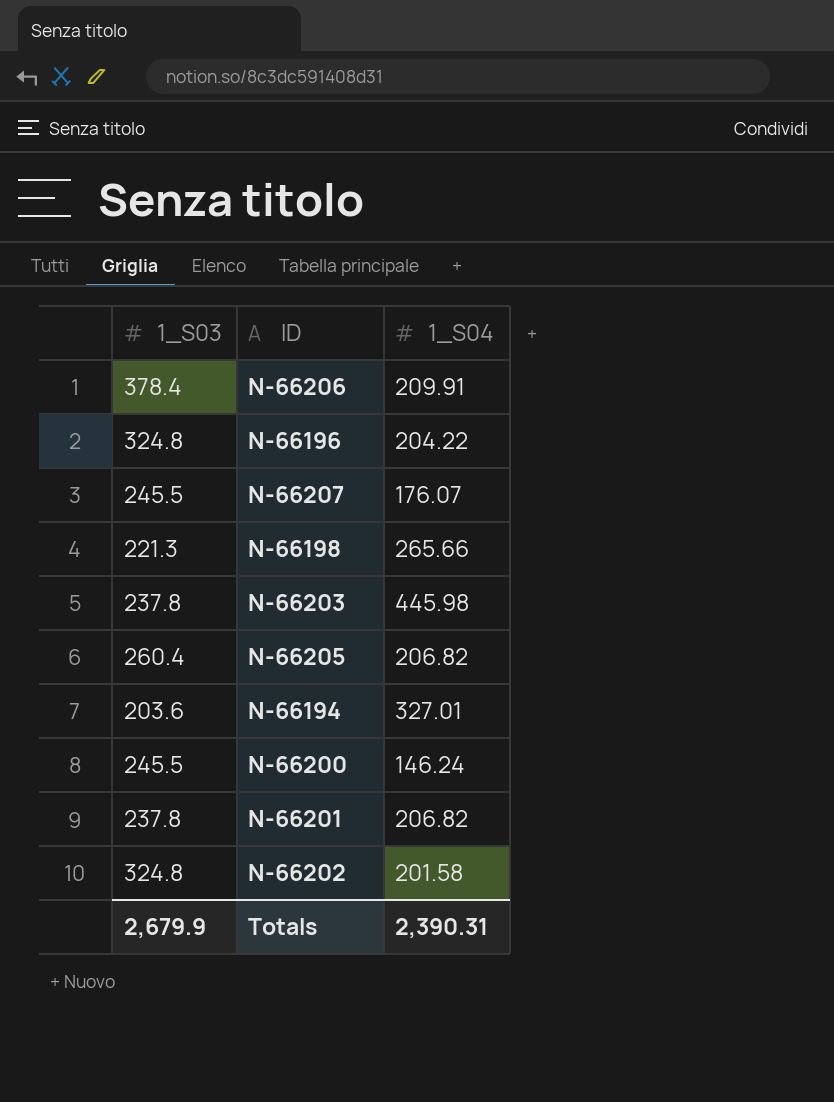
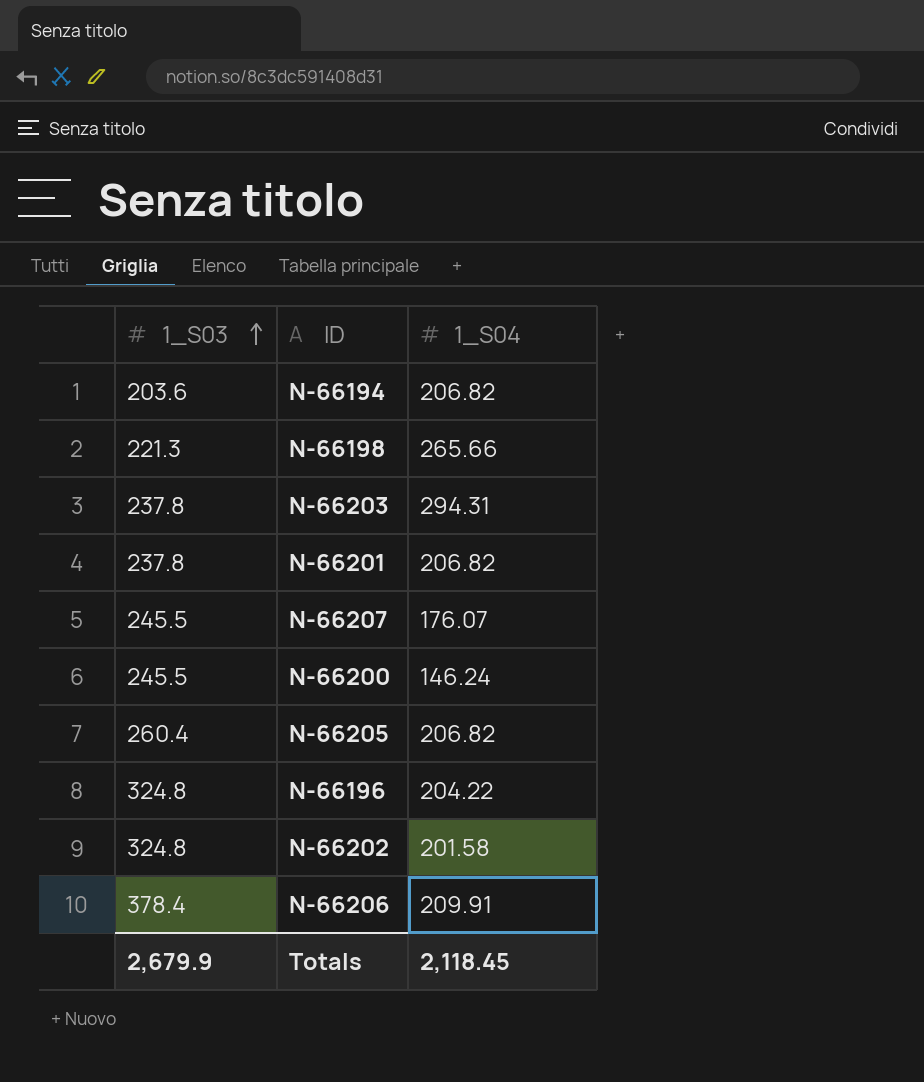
row order: none -> 1_S03 ascending
N-66194 | 1_S04: 327.01 -> 206.82
N-66203 | 1_S04: 445.98 -> 294.31
Totals | 1_S04: 2,390.31 -> 2,118.45

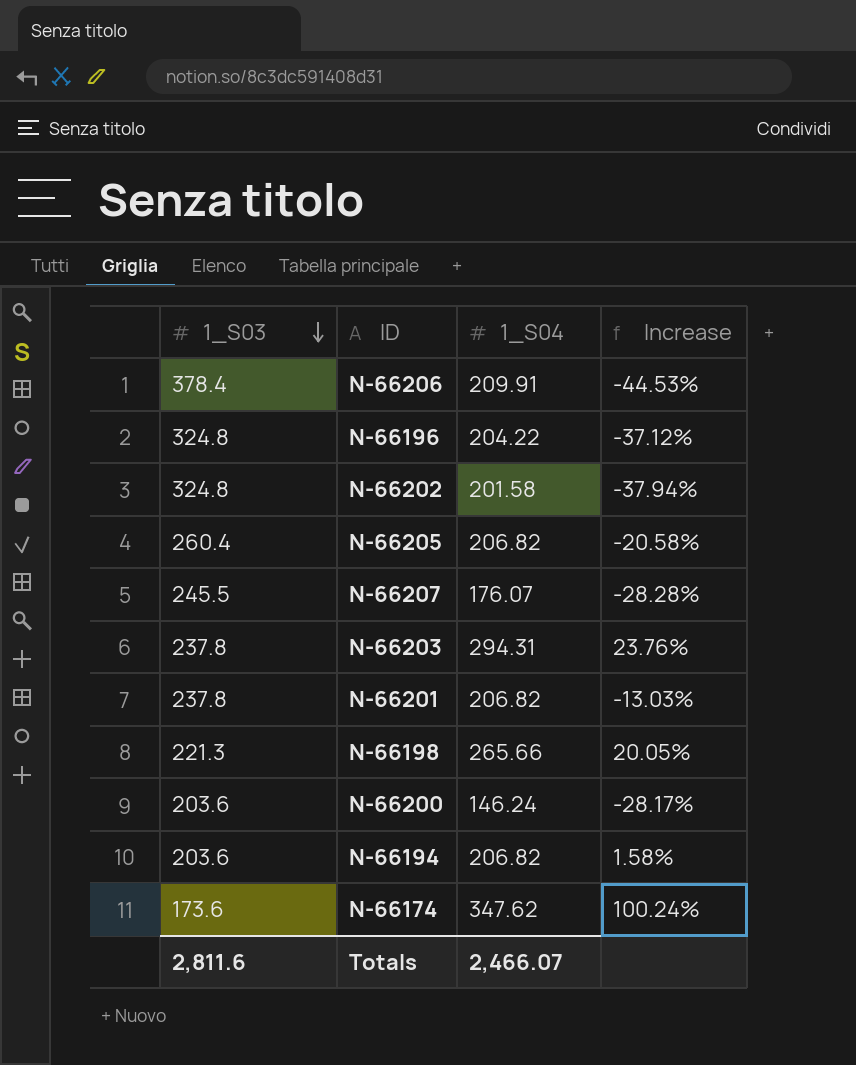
row order: 1_S03 ascending -> 1_S03 descending
column Increase | formula: none -> ([1_S04] - [1_S03]) / [1_S03]
N-66200 | 1_S03: 245.5 -> 203.6
row N-66174: none -> 173.6 | 347.62 | 100.24%
Totals | 1_S03: 2,679.9 -> 2,811.6
Totals | 1_S04: 2,118.45 -> 2,466.07

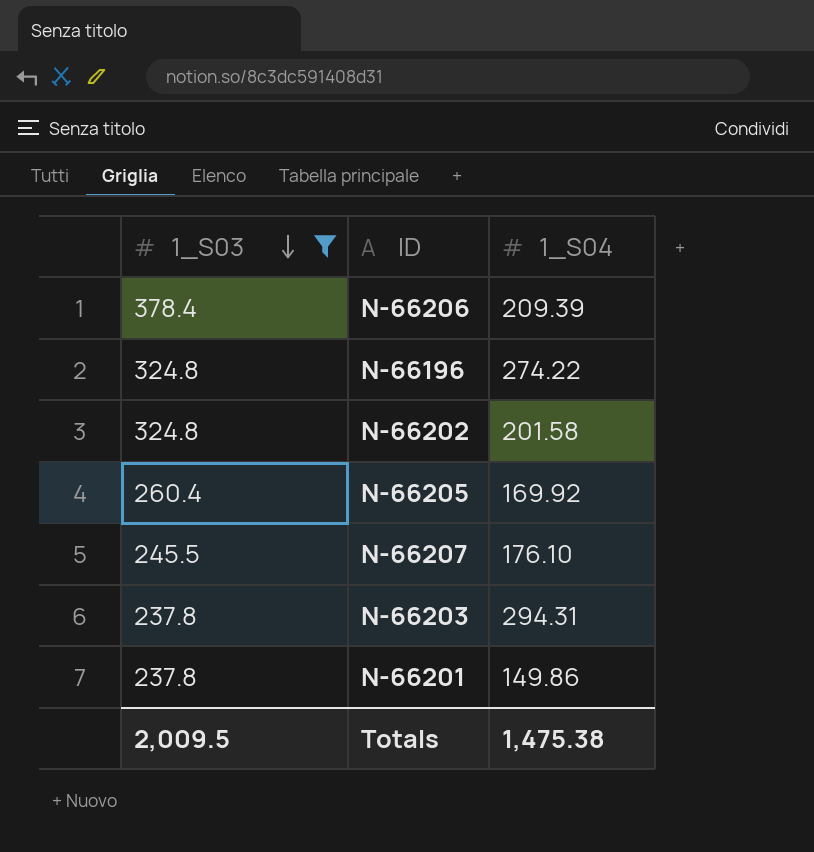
filter: none -> 1_S03 >= 237.8
column Increase | formula: ([1_S04] - [1_S03]) / [1_S03] -> none
N-66206 | 1_S04: 209.91 -> 209.39
N-66196 | 1_S04: 204.22 -> 274.22
N-66205 | 1_S04: 206.82 -> 169.92
N-66207 | 1_S04: 176.07 -> 176.10
N-66201 | 1_S04: 206.82 -> 149.86
Totals | 1_S03: 2,811.6 -> 2,009.5
Totals | 1_S04: 2,466.07 -> 1,475.38

